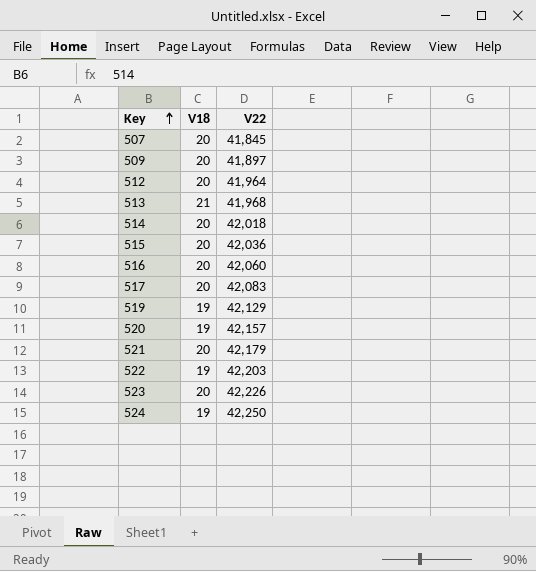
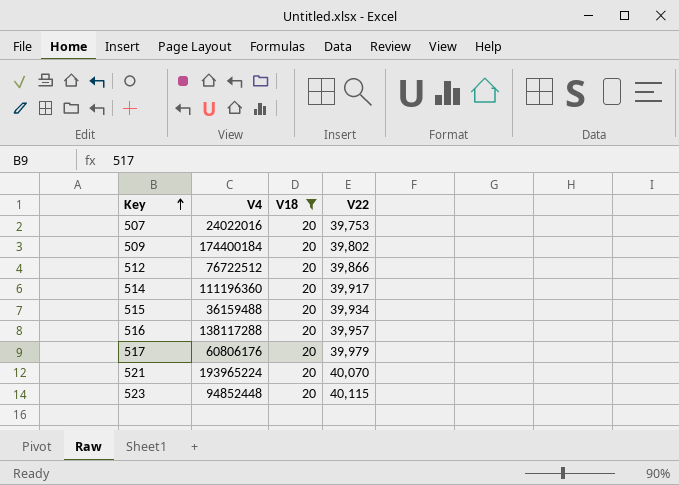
filter: none -> V18 = 20
column V4 | position: none -> 2
507 | V22: 41,845 -> 39,753
509 | V22: 41,897 -> 39,802
512 | V22: 41,964 -> 39,866
514 | V22: 42,018 -> 39,917
515 | V22: 42,036 -> 39,934
516 | V22: 42,060 -> 39,957
517 | V22: 42,083 -> 39,979
521 | V22: 42,179 -> 40,070
523 | V22: 42,226 -> 40,115

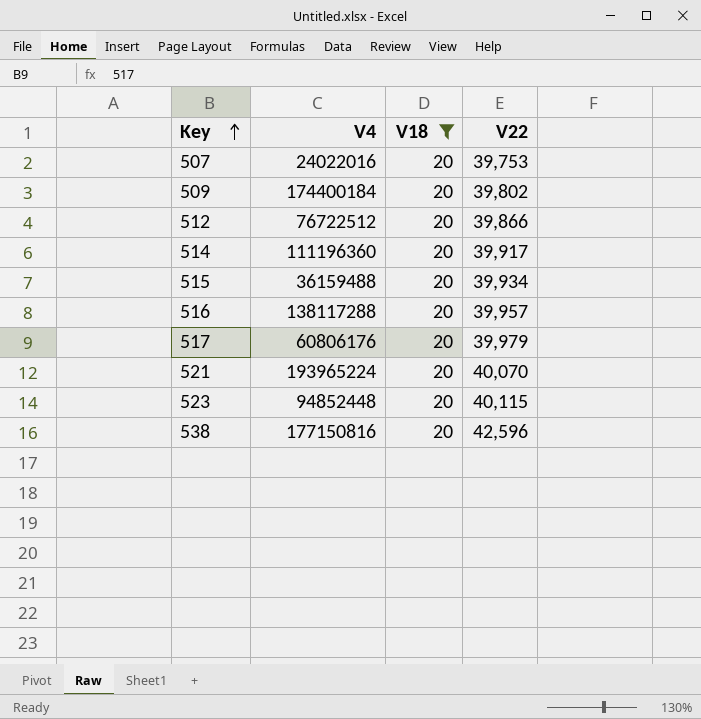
row 538: none -> 177150816 | 20 | 42,596

